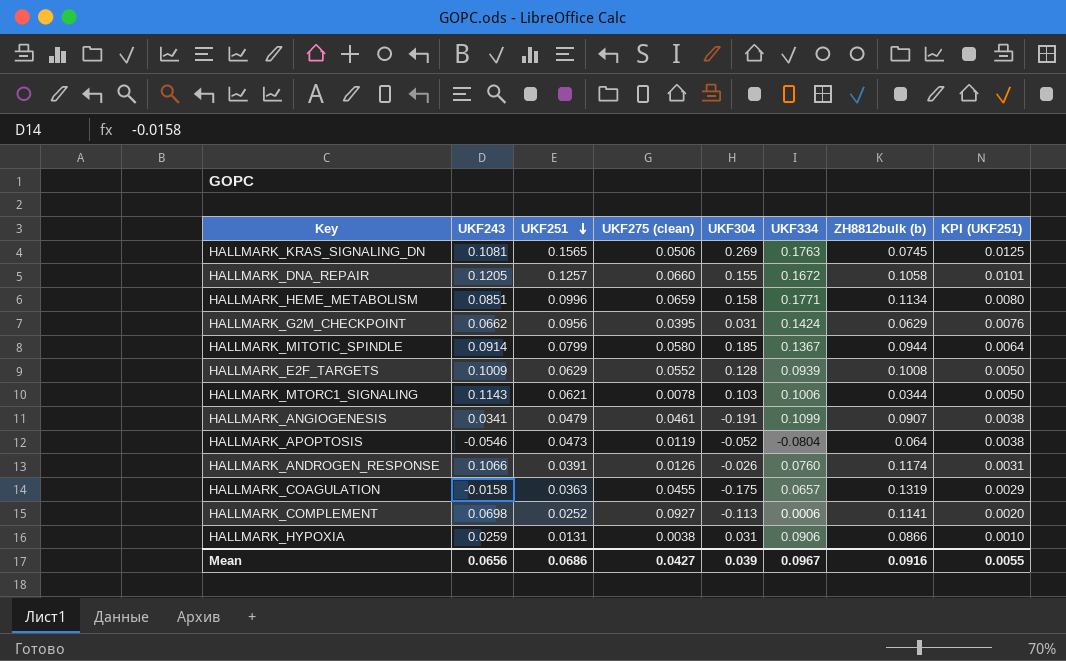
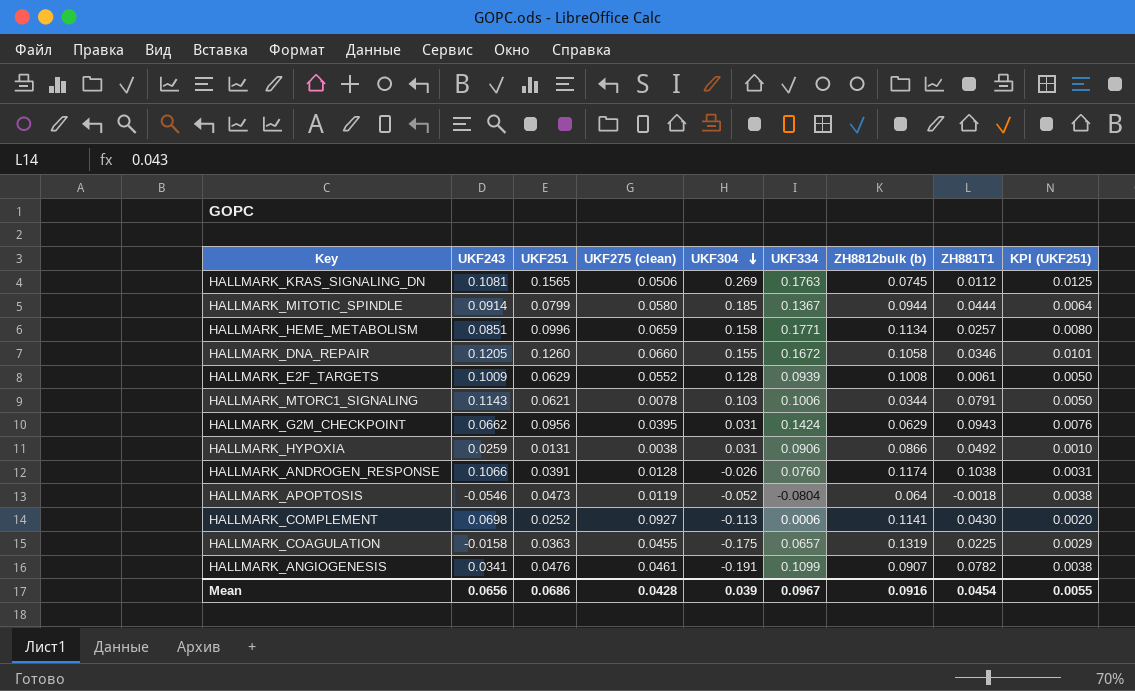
row order: UKF251 descending -> UKF304 descending
column ZH881T1 | position: none -> 8
HALLMARK_DNA_REPAIR | UKF251: 0.1257 -> 0.1260
HALLMARK_ANDROGEN_RESPONSE | UKF275 (clean): 0.0126 -> 0.0128
HALLMARK_ANGIOGENESIS | UKF251: 0.0479 -> 0.0476
Mean | UKF275 (clean): 0.0427 -> 0.0428

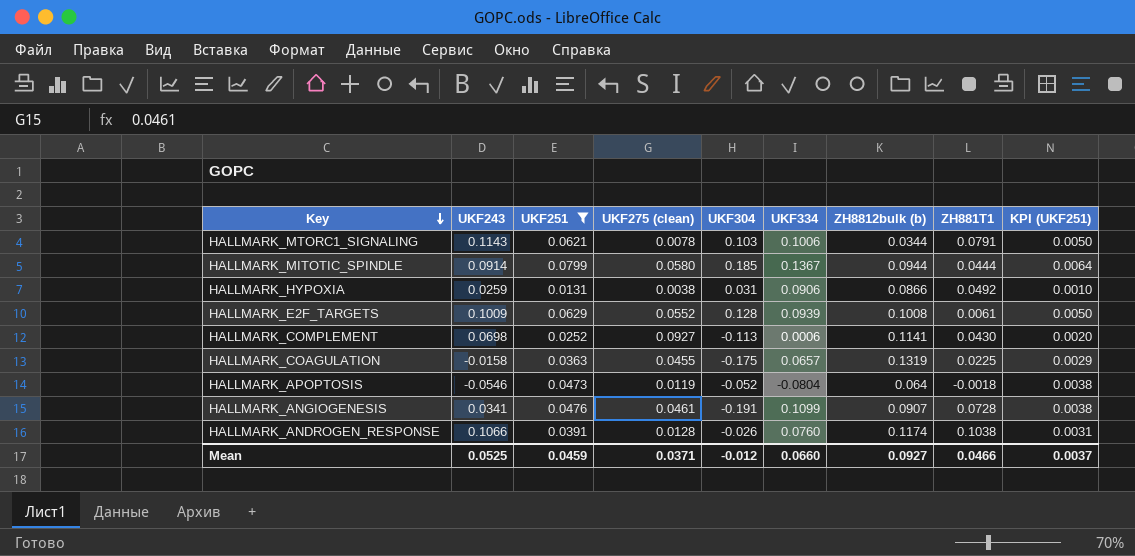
filter: none -> UKF251 <= 0.0799
row order: UKF304 descending -> Key descending
HALLMARK_ANGIOGENESIS | ZH881T1: 0.0782 -> 0.0728
Mean | UKF243: 0.0656 -> 0.0525
Mean | UKF251: 0.0686 -> 0.0459
Mean | UKF275 (clean): 0.0428 -> 0.0371
Mean | UKF304: 0.039 -> -0.012
Mean | UKF334: 0.0967 -> 0.0660
Mean | ZH8812bulk (b): 0.0916 -> 0.0927
Mean | ZH881T1: 0.0454 -> 0.0466
Mean | KPI (UKF251): 0.0055 -> 0.0037

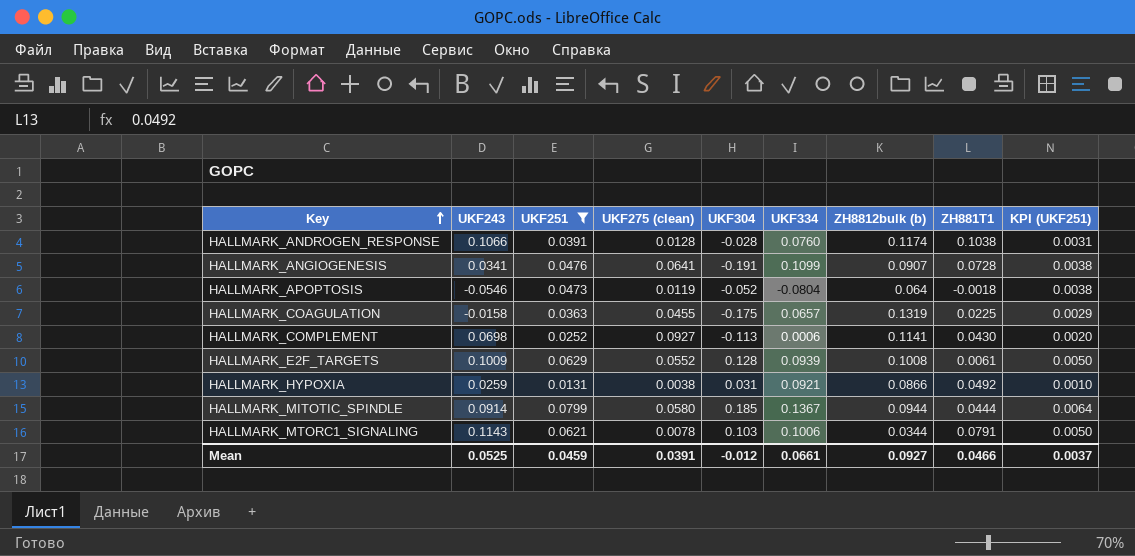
row order: Key descending -> Key ascending
HALLMARK_ANDROGEN_RESPONSE | UKF304: -0.026 -> -0.028
HALLMARK_ANGIOGENESIS | UKF275 (clean): 0.0461 -> 0.0641
HALLMARK_HYPOXIA | UKF334: 0.0906 -> 0.0921
Mean | UKF275 (clean): 0.0371 -> 0.0391
Mean | UKF334: 0.0660 -> 0.0661

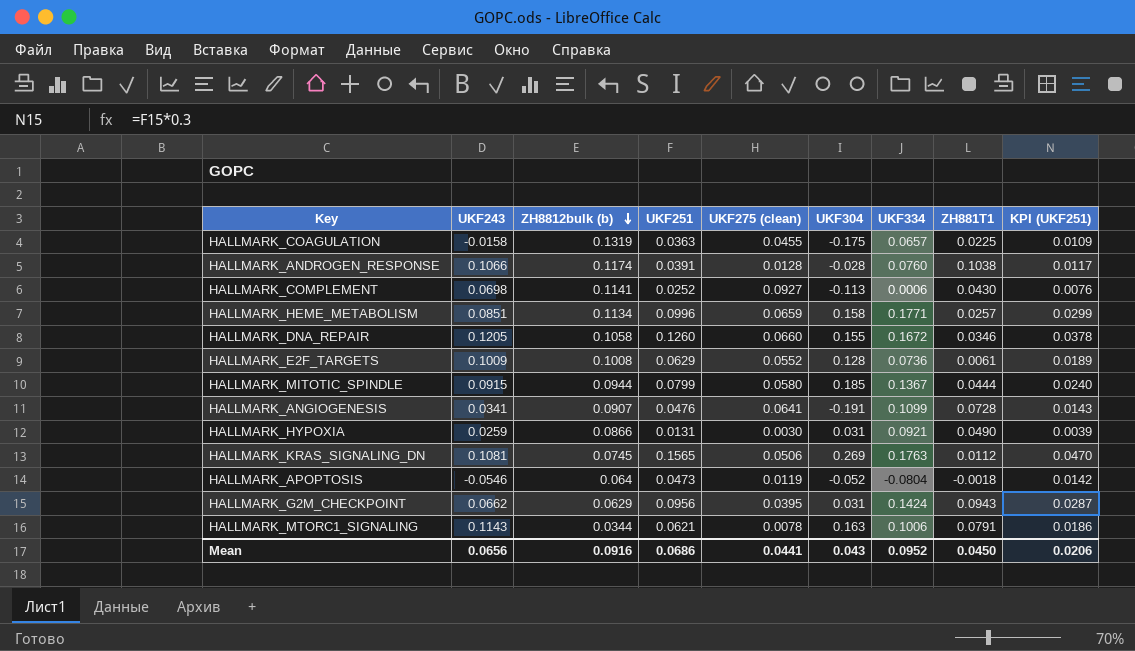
filter: UKF251 <= 0.0799 -> none
row order: Key ascending -> ZH8812bulk (b) descending
column ZH8812bulk (b) | position: 7 -> 3
column KPI (UKF251) | formula: [UKF251] * 0.08 -> [UKF251] * 0.3
HALLMARK_E2F_TARGETS | UKF334: 0.0939 -> 0.0736
HALLMARK_MITOTIC_SPINDLE | UKF243: 0.0914 -> 0.0915
HALLMARK_HYPOXIA | UKF275 (clean): 0.0038 -> 0.0030
HALLMARK_HYPOXIA | ZH881T1: 0.0492 -> 0.0490
HALLMARK_MTORC1_SIGNALING | UKF304: 0.103 -> 0.163
Mean | UKF243: 0.0525 -> 0.0656
Mean | ZH8812bulk (b): 0.0927 -> 0.0916
Mean | UKF251: 0.0459 -> 0.0686
Mean | UKF275 (clean): 0.0391 -> 0.0441
Mean | UKF304: -0.012 -> 0.043
Mean | UKF334: 0.0661 -> 0.0952
Mean | ZH881T1: 0.0466 -> 0.0450
Mean | KPI (UKF251): 0.0037 -> 0.0206

